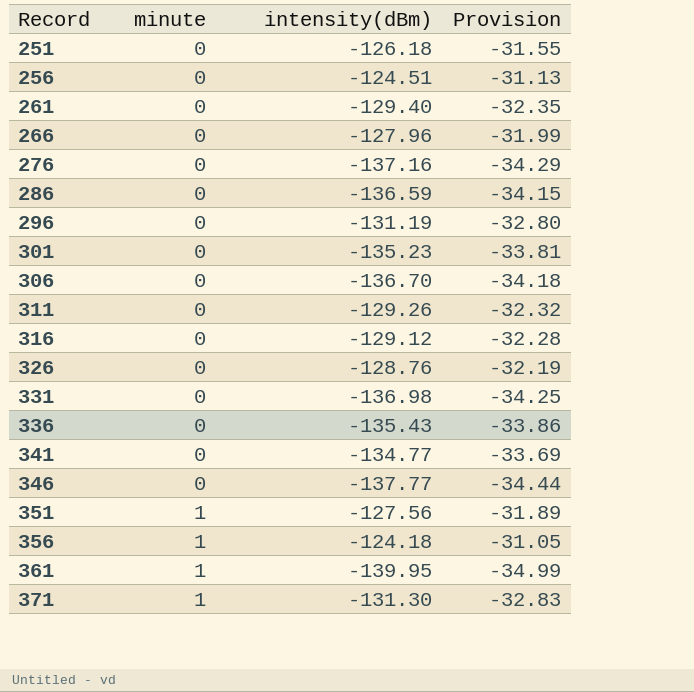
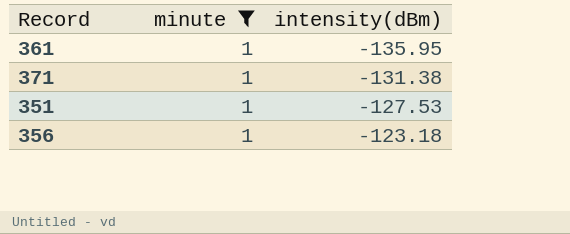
filter: none -> minute = 1
row order: Record ascending -> intensity(dBm) ascending
column Provision | formula: [intensity(dBm)] * 0.25 -> none
361 | intensity(dBm): -139.95 -> -135.95
371 | intensity(dBm): -131.30 -> -131.38
351 | intensity(dBm): -127.56 -> -127.53
356 | intensity(dBm): -124.18 -> -123.18

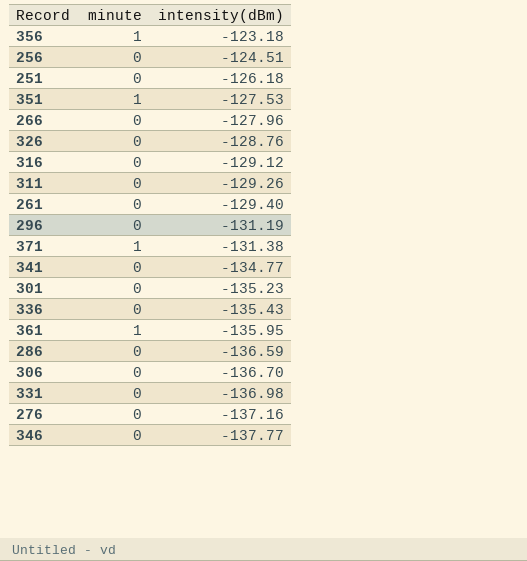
filter: minute = 1 -> none
row order: intensity(dBm) ascending -> intensity(dBm) descending

